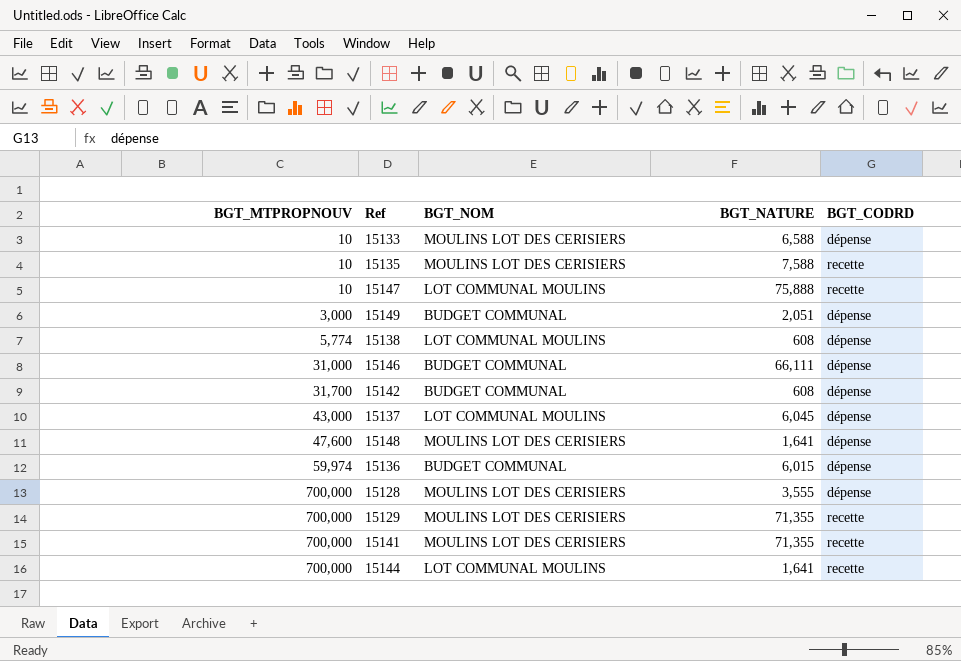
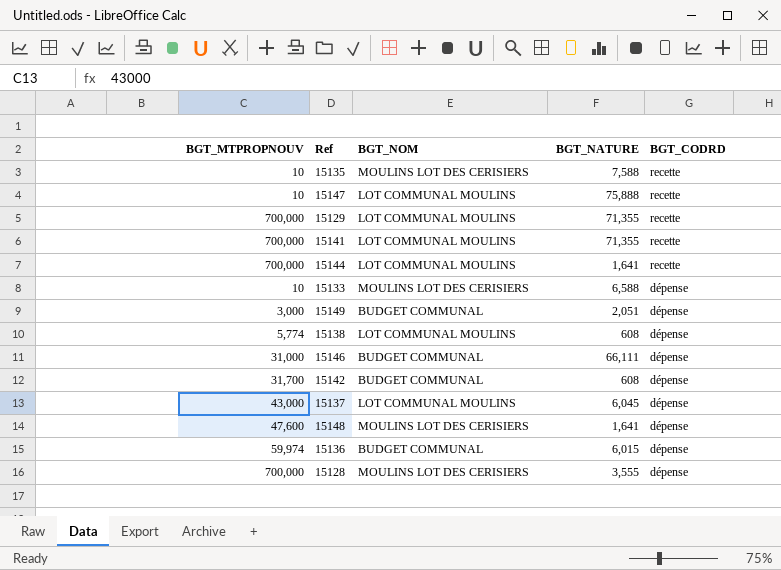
row order: BGT_MTPROPNOUV ascending -> BGT_CODRD descending
15129 | BGT_NOM: MOULINS LOT DES CERISIERS -> LOT COMMUNAL MOULINS
15141 | BGT_NOM: MOULINS LOT DES CERISIERS -> LOT COMMUNAL MOULINS

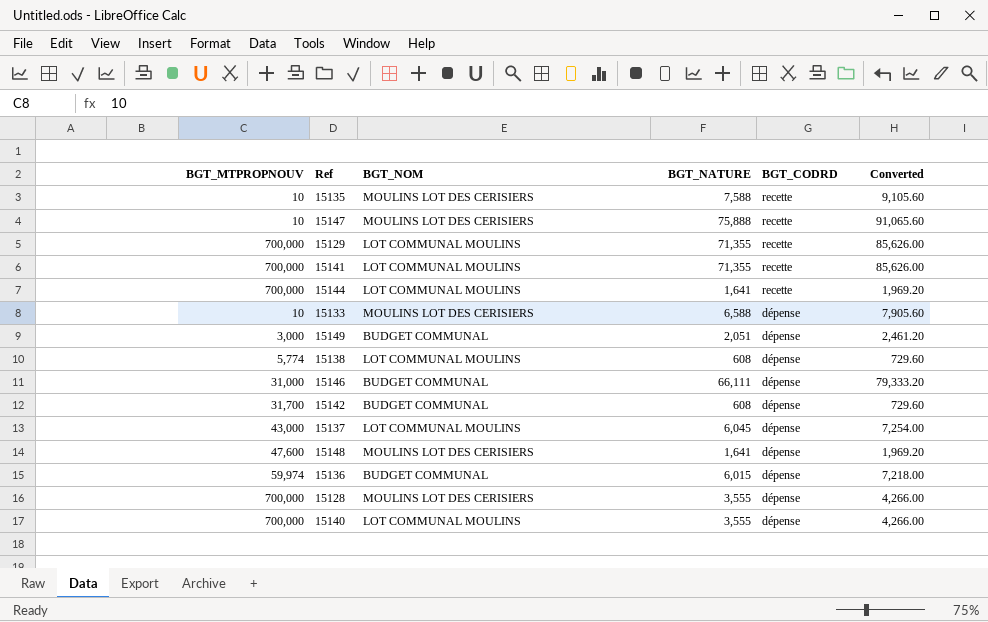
column Converted | formula: none -> [BGT_NATURE] * 1.2
15147 | BGT_NOM: LOT COMMUNAL MOULINS -> MOULINS LOT DES CERISIERS
row 15140: none -> 700,000 | LOT COMMUNAL MOULINS | 3,555 | dépense | 4,266.00

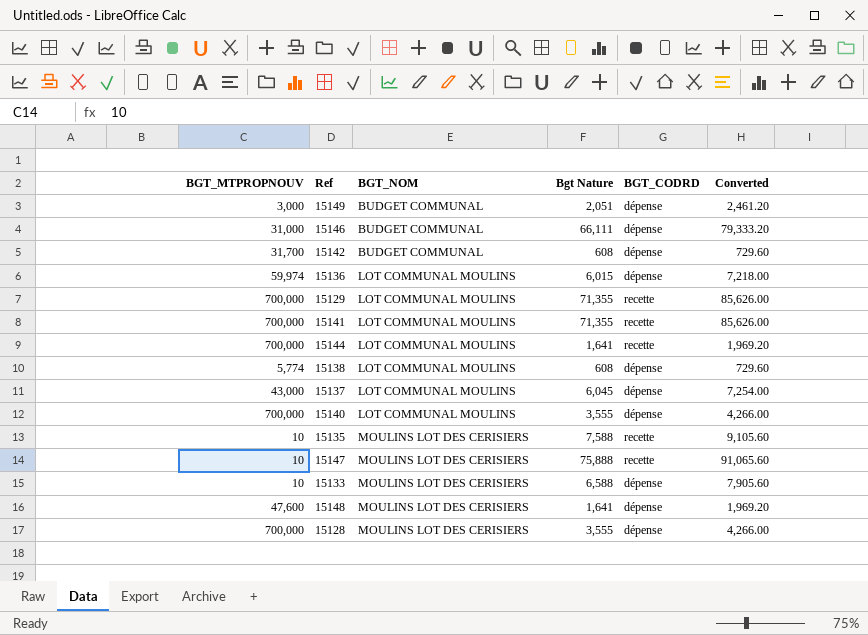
row order: BGT_CODRD descending -> BGT_NOM ascending
column name: BGT_NATURE -> Bgt Nature
15136 | BGT_NOM: BUDGET COMMUNAL -> LOT COMMUNAL MOULINS

